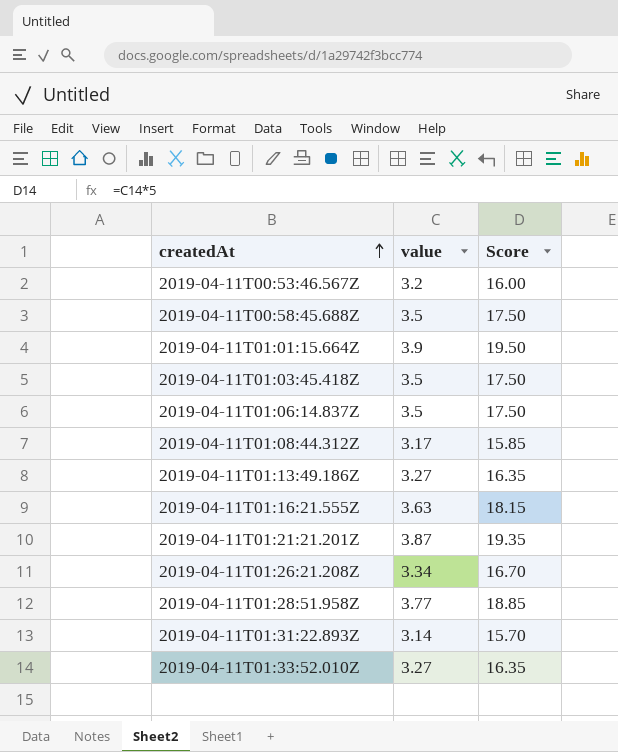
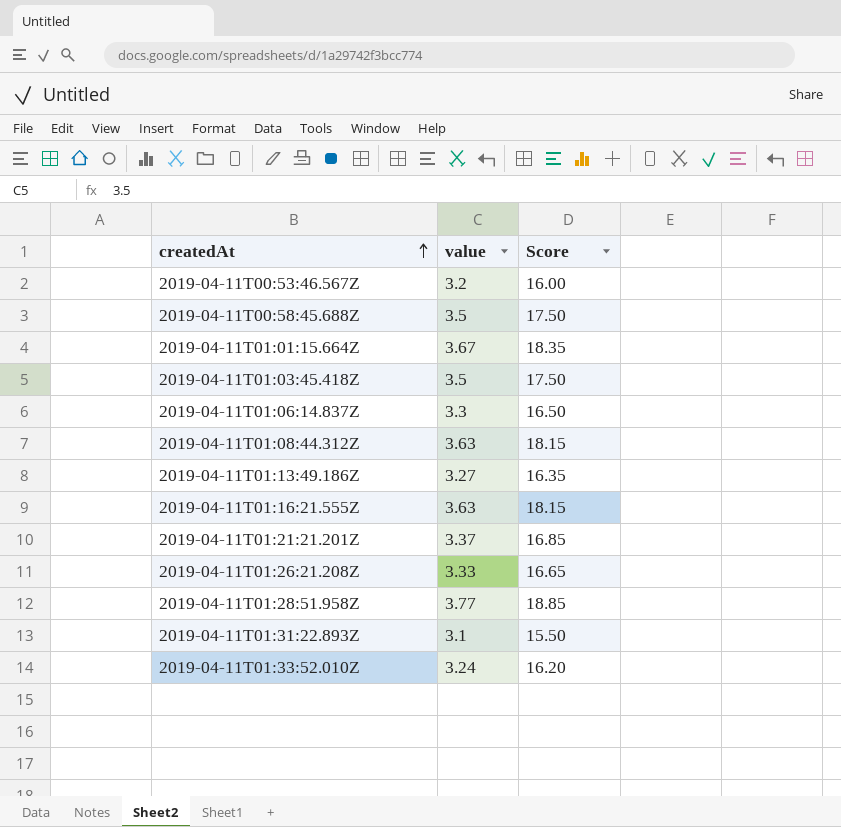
2019-04-11T01:01:15.664Z | value: 3.9 -> 3.67
2019-04-11T01:01:15.664Z | Score: 19.50 -> 18.35
2019-04-11T01:06:14.837Z | value: 3.5 -> 3.3
2019-04-11T01:06:14.837Z | Score: 17.50 -> 16.50
2019-04-11T01:08:44.312Z | value: 3.17 -> 3.63
2019-04-11T01:08:44.312Z | Score: 15.85 -> 18.15
2019-04-11T01:21:21.201Z | value: 3.87 -> 3.37
2019-04-11T01:21:21.201Z | Score: 19.35 -> 16.85
2019-04-11T01:26:21.208Z | value: 3.34 -> 3.33
2019-04-11T01:26:21.208Z | Score: 16.70 -> 16.65
2019-04-11T01:31:22.893Z | value: 3.14 -> 3.1
2019-04-11T01:31:22.893Z | Score: 15.70 -> 15.50
2019-04-11T01:33:52.010Z | value: 3.27 -> 3.24
2019-04-11T01:33:52.010Z | Score: 16.35 -> 16.20

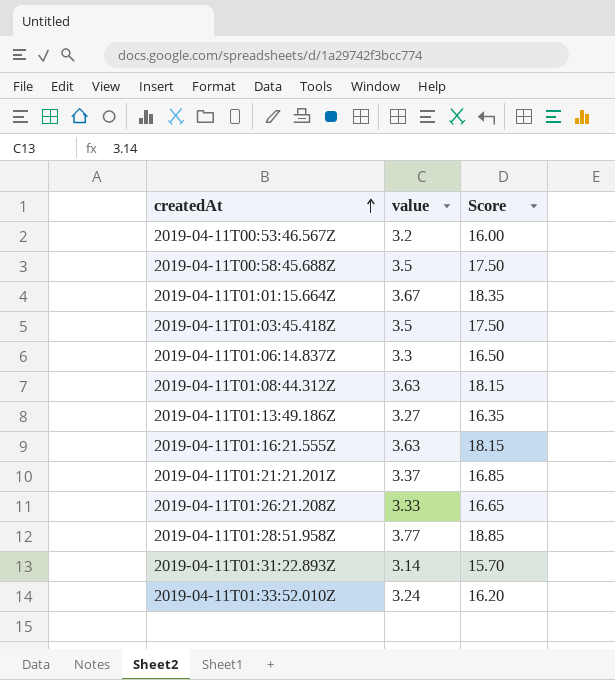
2019-04-11T01:31:22.893Z | value: 3.1 -> 3.14
2019-04-11T01:31:22.893Z | Score: 15.50 -> 15.70

